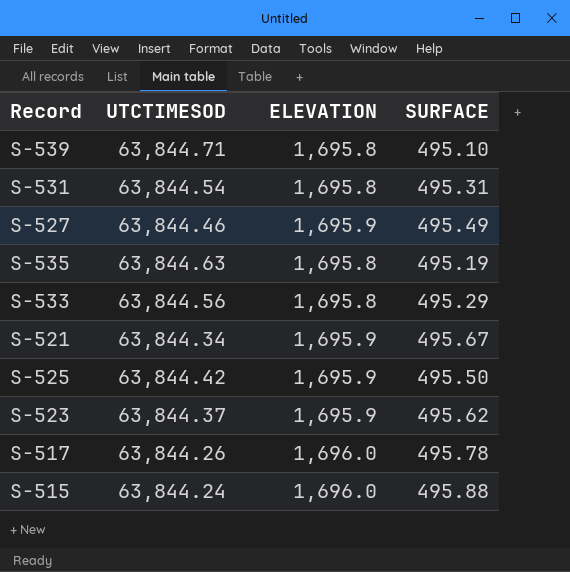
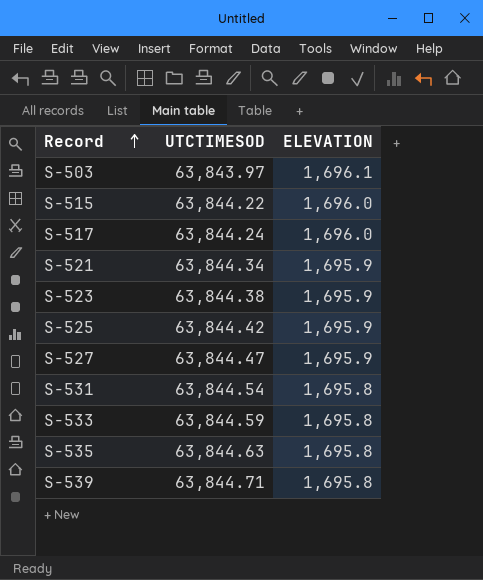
row order: none -> Record ascending
column SURFACE | position: 4 -> none
row S-503: none -> 63,843.97 | 1,696.1
S-515 | UTCTIMESOD: 63,844.24 -> 63,844.22
S-517 | UTCTIMESOD: 63,844.26 -> 63,844.24
S-523 | UTCTIMESOD: 63,844.37 -> 63,844.38
S-527 | UTCTIMESOD: 63,844.46 -> 63,844.47
S-533 | UTCTIMESOD: 63,844.56 -> 63,844.59

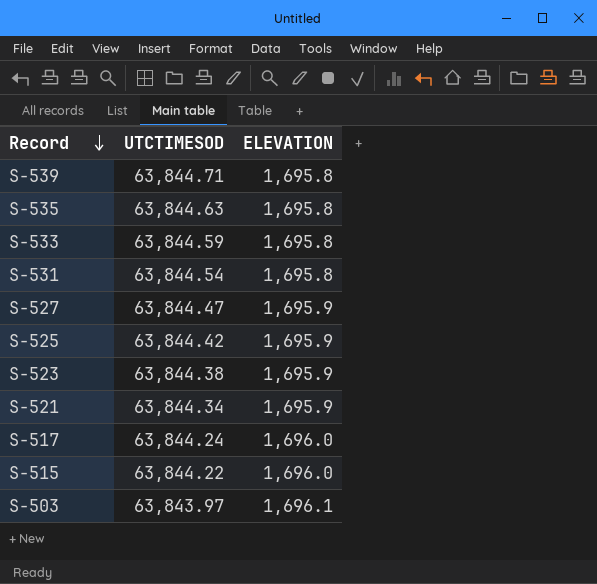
row order: Record ascending -> Record descending

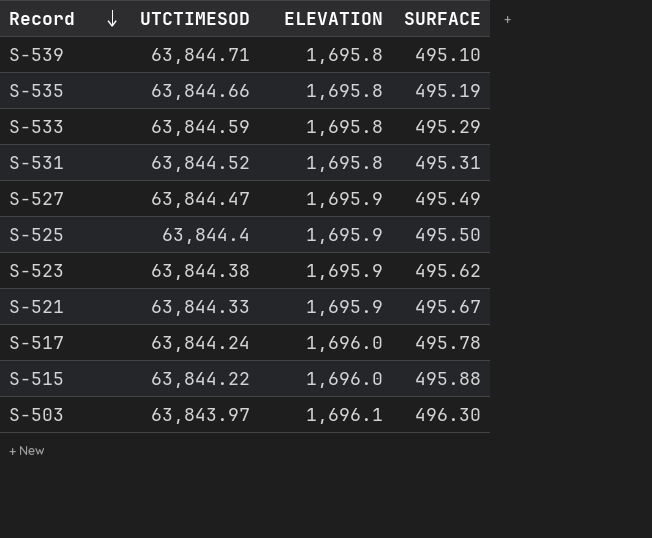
column SURFACE | position: none -> 4
S-535 | UTCTIMESOD: 63,844.63 -> 63,844.66
S-531 | UTCTIMESOD: 63,844.54 -> 63,844.52
S-525 | UTCTIMESOD: 63,844.42 -> 63,844.4
S-521 | UTCTIMESOD: 63,844.34 -> 63,844.33

